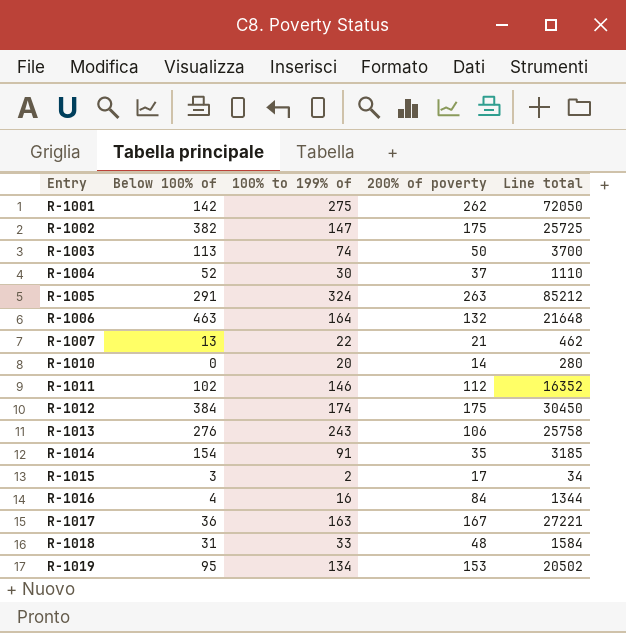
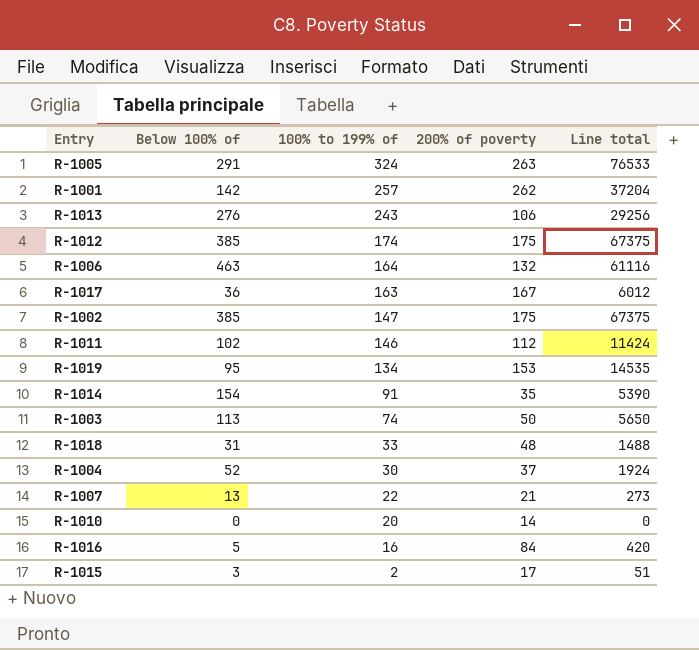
row order: Entry ascending -> 100% to 199% of descending
column Line total | formula: [100% to 199% of] * [200% of poverty] -> [Below 100% of] * [200% of poverty]
R-1001 | 100% to 199% of: 275 -> 257
R-1012 | Below 100% of: 384 -> 385
R-1002 | Below 100% of: 382 -> 385
R-1016 | Below 100% of: 4 -> 5

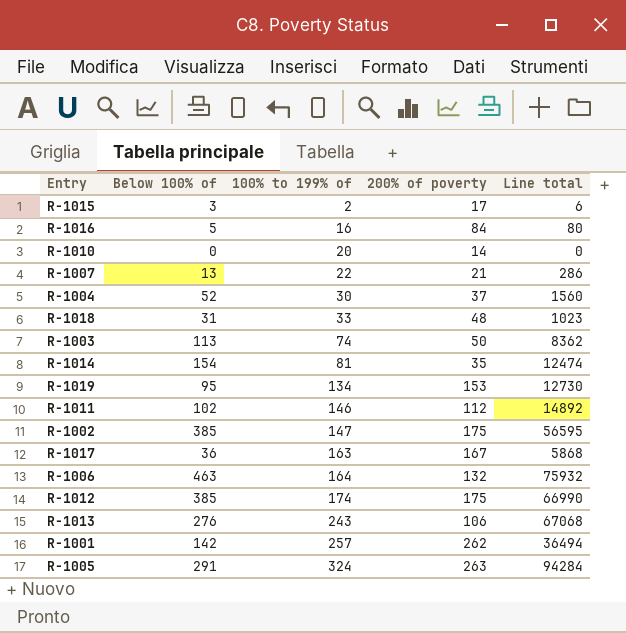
row order: 100% to 199% of descending -> 100% to 199% of ascending
column Line total | formula: [Below 100% of] * [200% of poverty] -> [Below 100% of] * [100% to 199% of]
R-1014 | 100% to 199% of: 91 -> 81

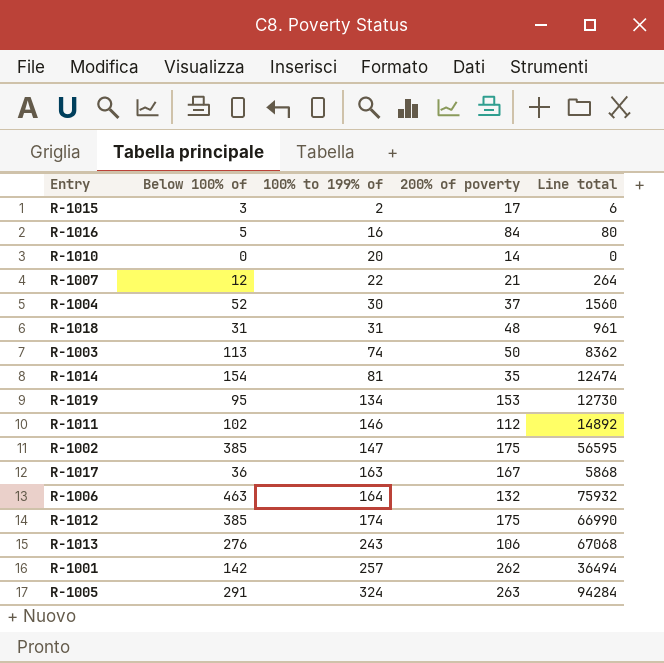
R-1007 | Below 100% of: 13 -> 12
R-1007 | Line total: 286 -> 264
R-1018 | 100% to 199% of: 33 -> 31
R-1018 | Line total: 1023 -> 961

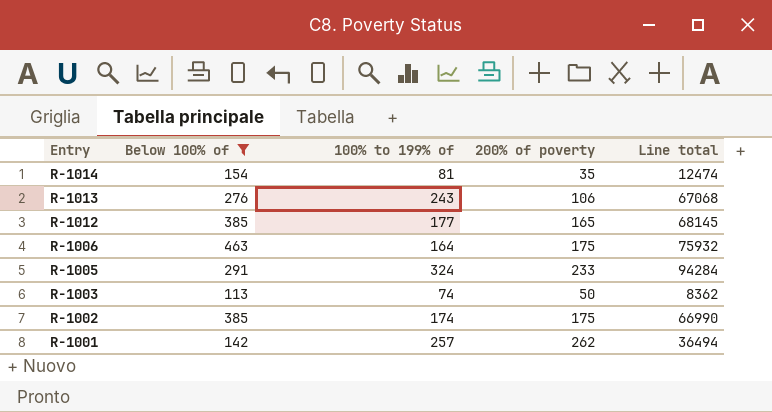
filter: none -> Below 100% of >= 113
row order: 100% to 199% of ascending -> Entry descending
R-1012 | 100% to 199% of: 174 -> 177
R-1012 | 200% of poverty: 175 -> 165
R-1012 | Line total: 66990 -> 68145
R-1006 | 200% of poverty: 132 -> 175
R-1005 | 200% of poverty: 263 -> 233
R-1002 | 100% to 199% of: 147 -> 174
R-1002 | Line total: 56595 -> 66990

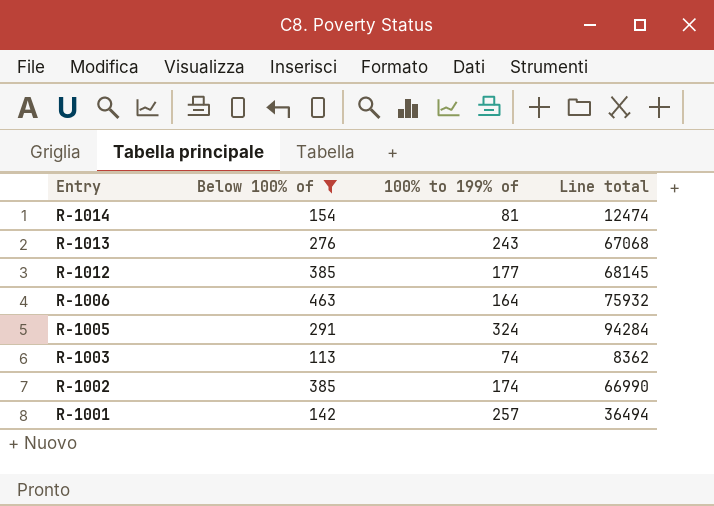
column 200% of poverty | position: 4 -> none

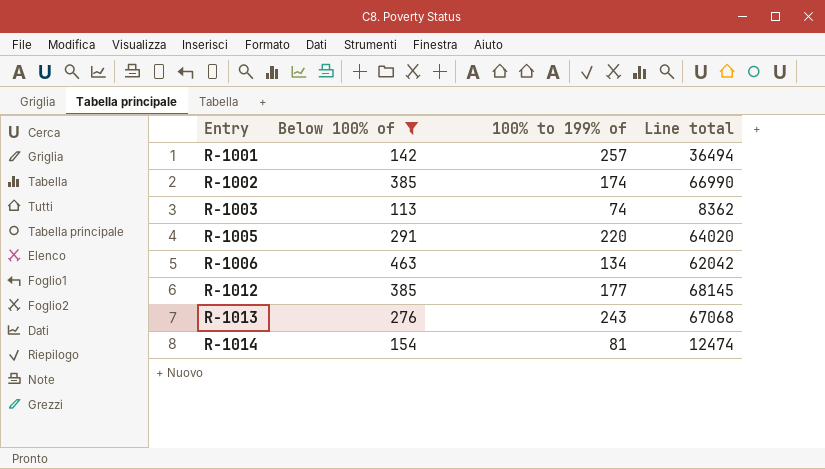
row order: Entry descending -> Entry ascending
R-1005 | 100% to 199% of: 324 -> 220
R-1005 | Line total: 94284 -> 64020
R-1006 | 100% to 199% of: 164 -> 134
R-1006 | Line total: 75932 -> 62042

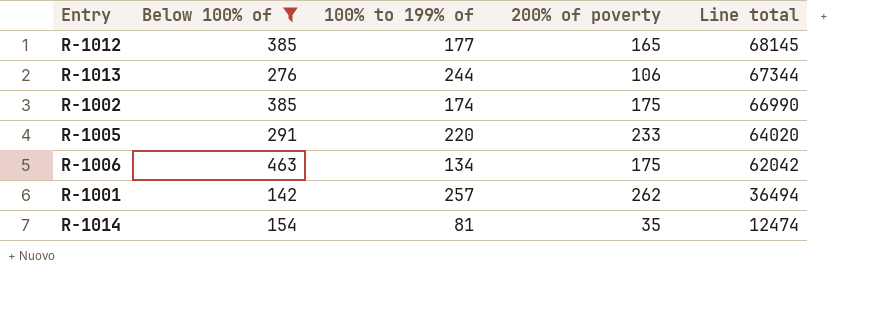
row order: Entry ascending -> Line total descending
column 200% of poverty | position: none -> 4
row R-1003: 113 | 74 | 8362 -> none
R-1013 | 100% to 199% of: 243 -> 244
R-1013 | Line total: 67068 -> 67344

